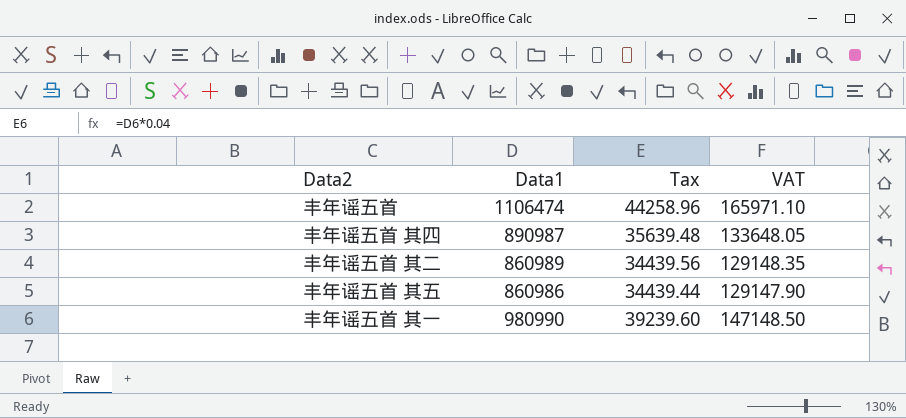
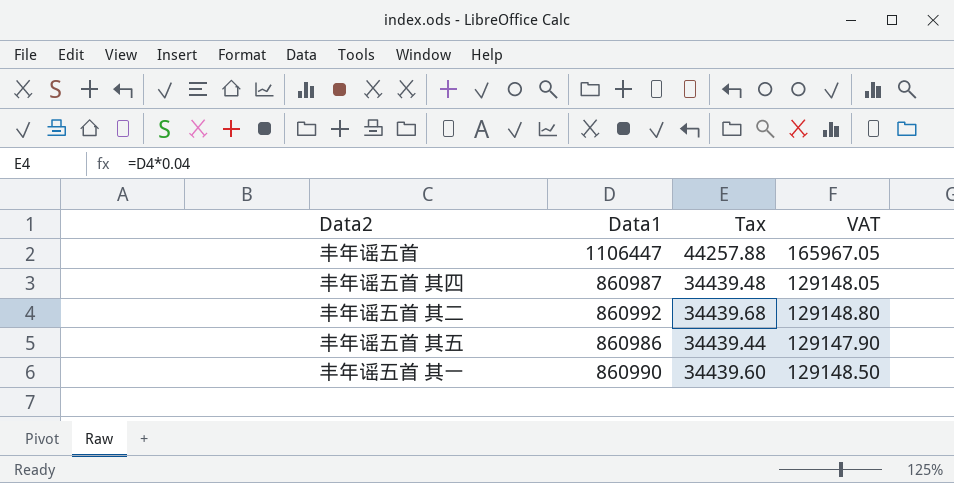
丰年谣五首 | Data1: 1106474 -> 1106447
丰年谣五首 | Tax: 44258.96 -> 44257.88
丰年谣五首 | VAT: 165971.10 -> 165967.05
丰年谣五首 其四 | Data1: 890987 -> 860987
丰年谣五首 其四 | Tax: 35639.48 -> 34439.48
丰年谣五首 其四 | VAT: 133648.05 -> 129148.05
丰年谣五首 其二 | Data1: 860989 -> 860992
丰年谣五首 其二 | Tax: 34439.56 -> 34439.68
丰年谣五首 其二 | VAT: 129148.35 -> 129148.80
丰年谣五首 其一 | Data1: 980990 -> 860990
丰年谣五首 其一 | Tax: 39239.60 -> 34439.60
丰年谣五首 其一 | VAT: 147148.50 -> 129148.50

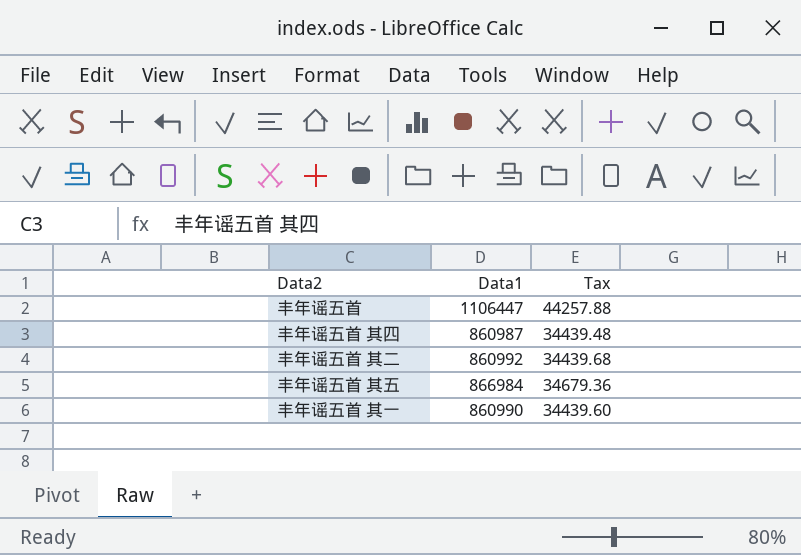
column VAT | formula: [Data1] * 0.15 -> none
丰年谣五首 其五 | Data1: 860986 -> 866984
丰年谣五首 其五 | Tax: 34439.44 -> 34679.36

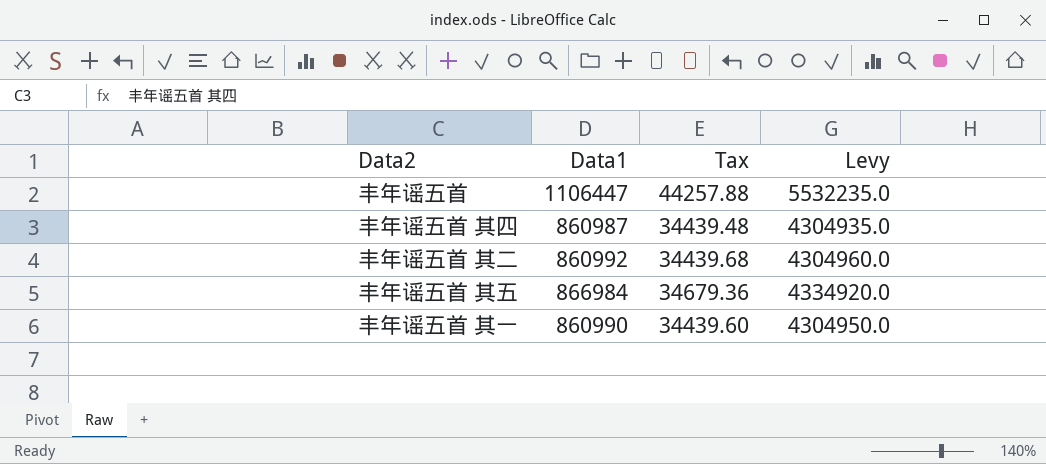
column Levy | formula: none -> [Data1] * 5

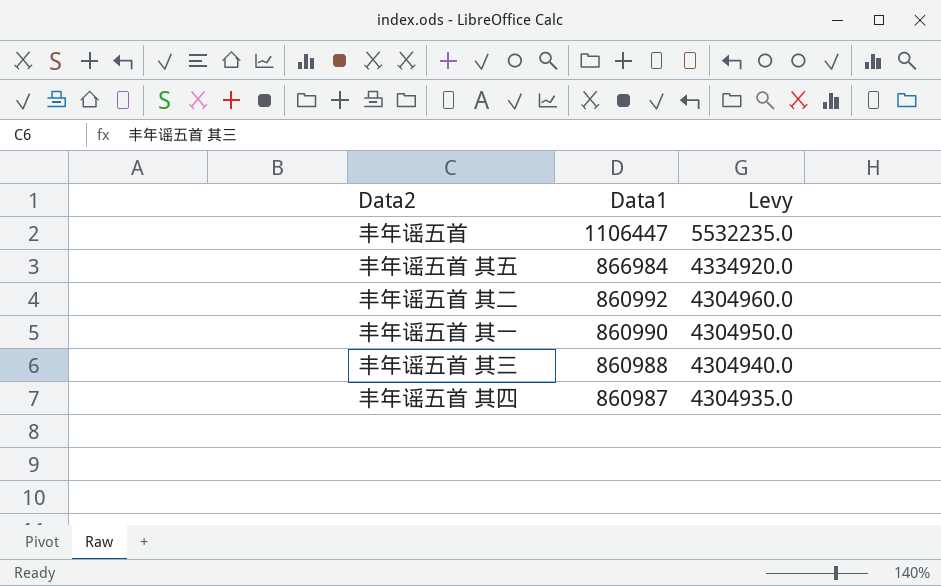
row order: none -> Data1 descending
column Tax | formula: [Data1] * 0.04 -> none
row 丰年谣五首 其三: none -> 860988 | 4304940.0

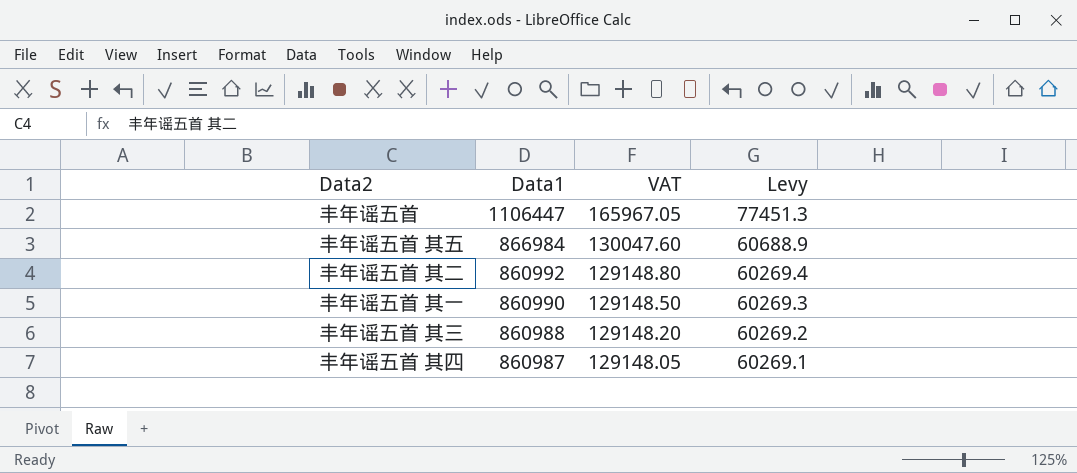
column VAT | formula: none -> [Data1] * 0.15
column Levy | formula: [Data1] * 5 -> [Data1] * 0.07

